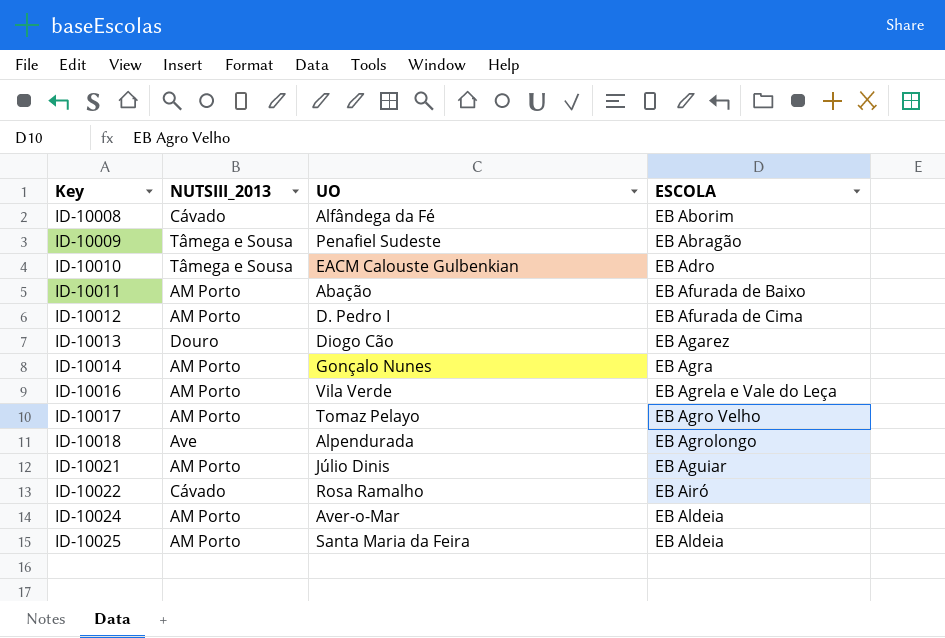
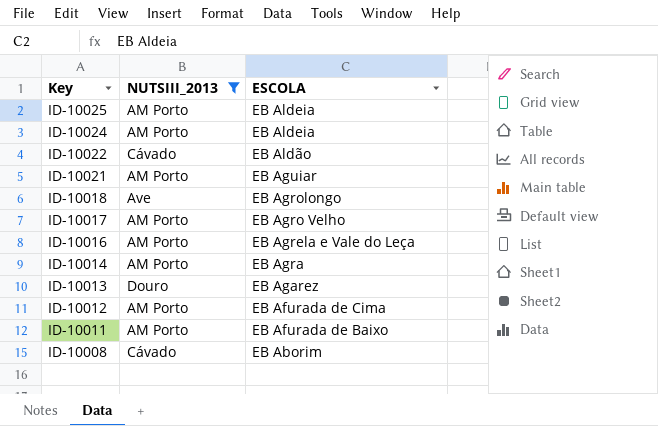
filter: none -> NUTSIII_2013 != Tâmega e Sousa
row order: Key ascending -> Key descending
column UO | position: 3 -> none
ID-10022 | ESCOLA: EB Airó -> EB Aldão

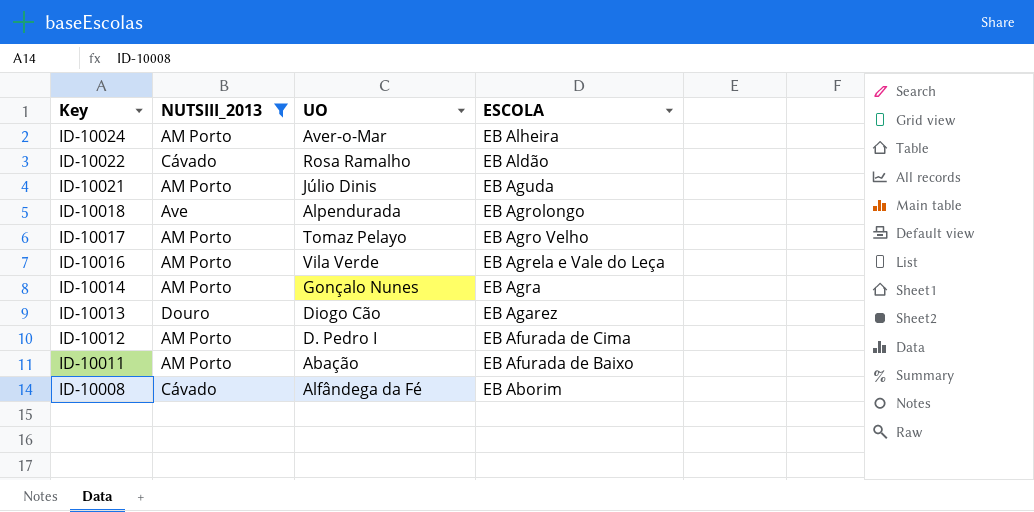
column UO | position: none -> 3
row ID-10025: AM Porto | EB Aldeia -> none
ID-10024 | ESCOLA: EB Aldeia -> EB Alheira
ID-10021 | ESCOLA: EB Aguiar -> EB Aguda

